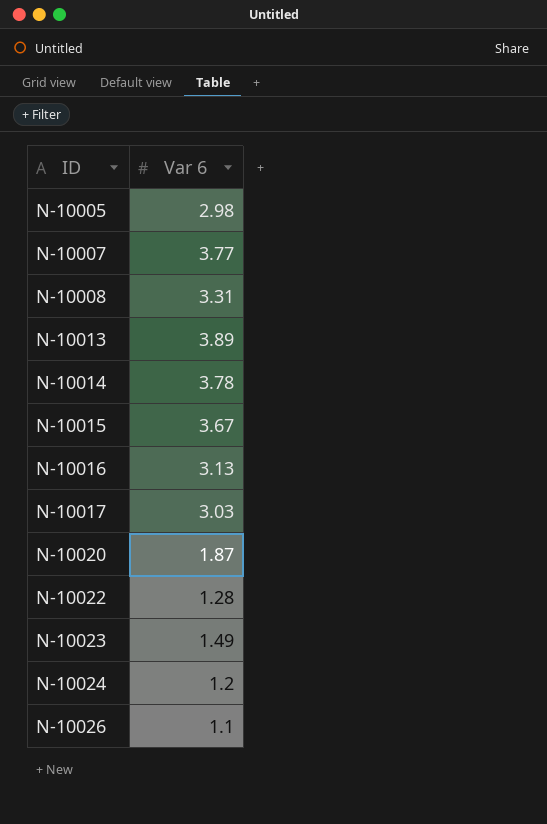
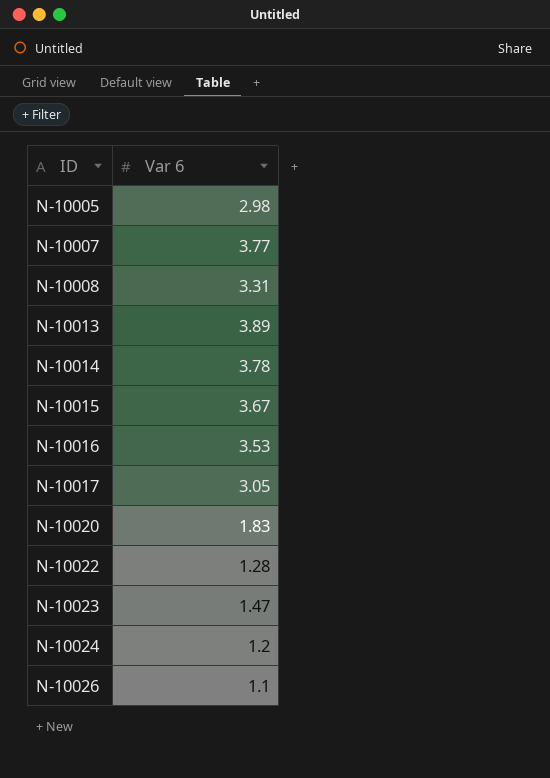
N-10016 | Var 6: 3.13 -> 3.53
N-10017 | Var 6: 3.03 -> 3.05
N-10020 | Var 6: 1.87 -> 1.83
N-10023 | Var 6: 1.49 -> 1.47

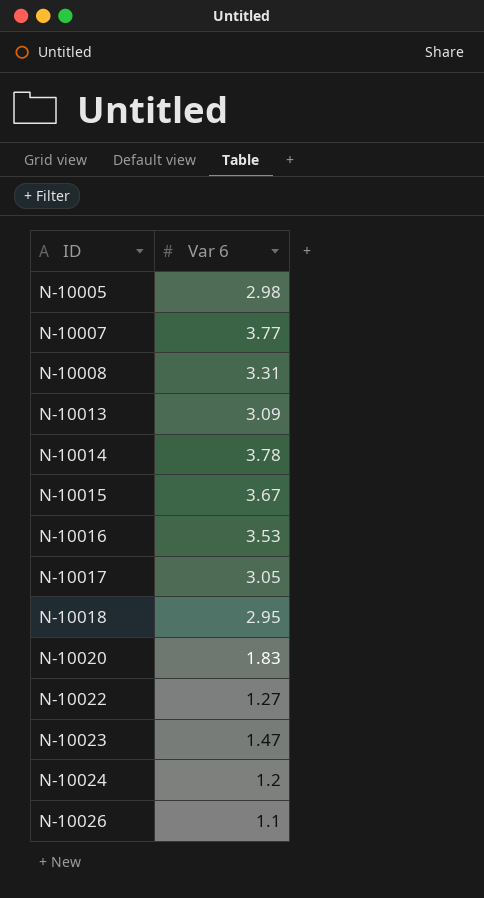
N-10013 | Var 6: 3.89 -> 3.09
row N-10018: none -> 2.95
N-10022 | Var 6: 1.28 -> 1.27

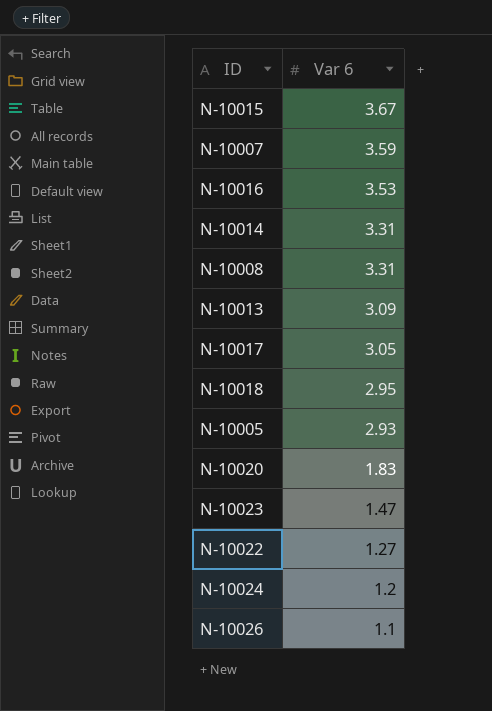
row order: ID ascending -> Var 6 descending
N-10007 | Var 6: 3.77 -> 3.59
N-10014 | Var 6: 3.78 -> 3.31
N-10005 | Var 6: 2.98 -> 2.93

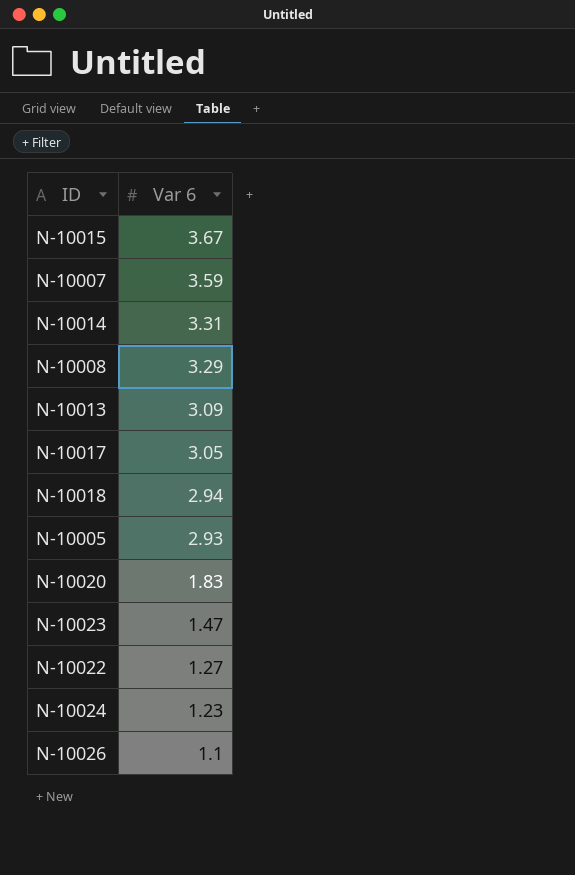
row N-10016: 3.53 -> none
N-10008 | Var 6: 3.31 -> 3.29
N-10018 | Var 6: 2.95 -> 2.94
N-10024 | Var 6: 1.2 -> 1.23

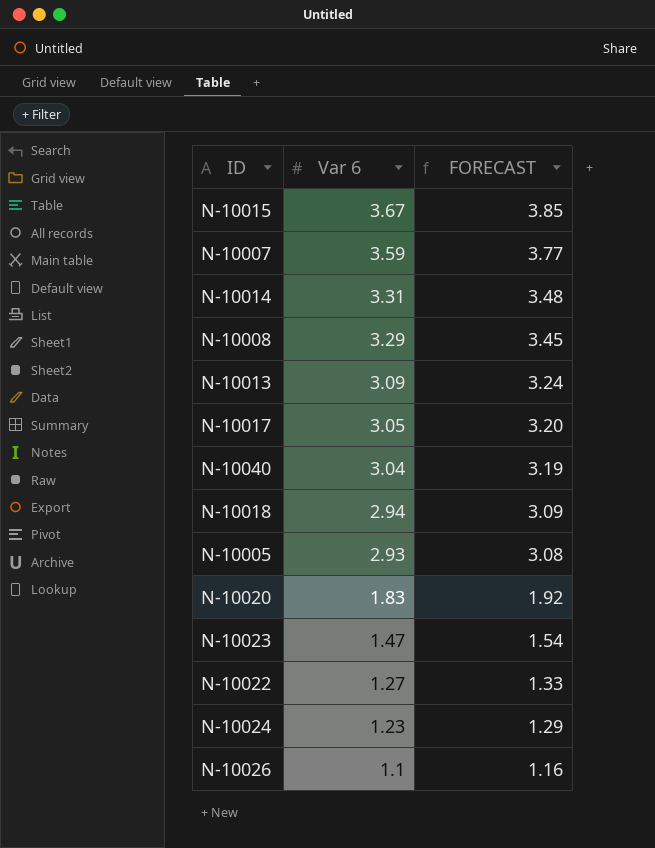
column FORECAST | formula: none -> [Var 6] * 1.05
row N-10040: none -> 3.04 | 3.19

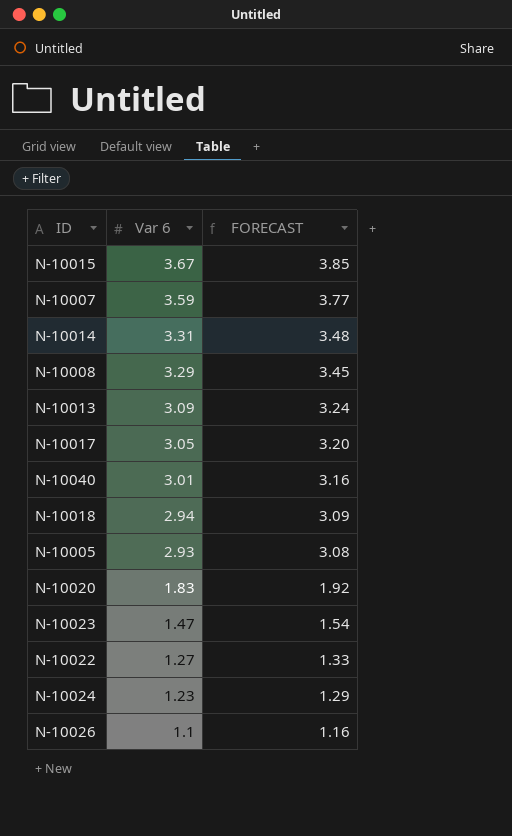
N-10040 | Var 6: 3.04 -> 3.01
N-10040 | FORECAST: 3.19 -> 3.16

